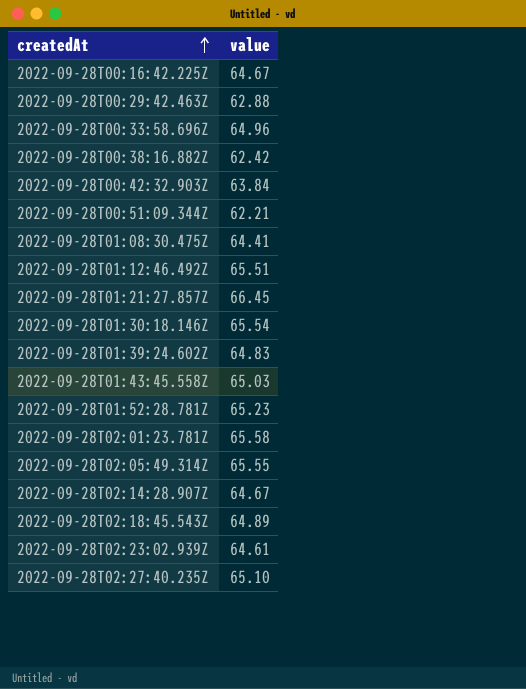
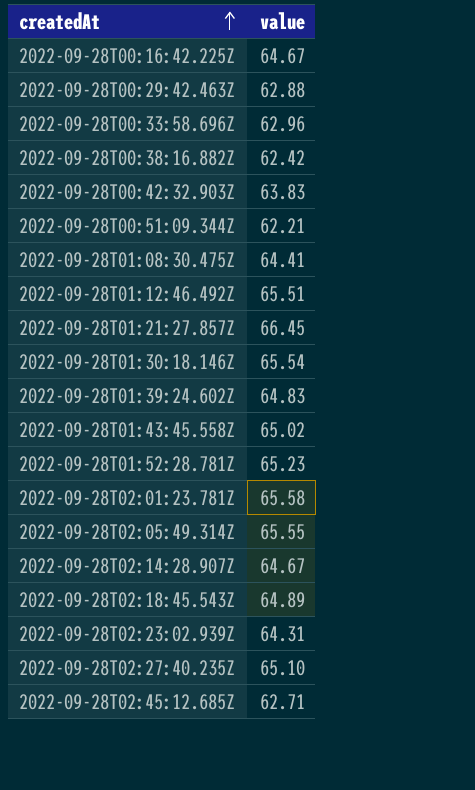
2022-09-28T00:33:58.696Z | value: 64.96 -> 62.96
2022-09-28T00:42:32.903Z | value: 63.84 -> 63.83
2022-09-28T01:43:45.558Z | value: 65.03 -> 65.02
2022-09-28T02:23:02.939Z | value: 64.61 -> 64.31
row 2022-09-28T02:45:12.685Z: none -> 62.71

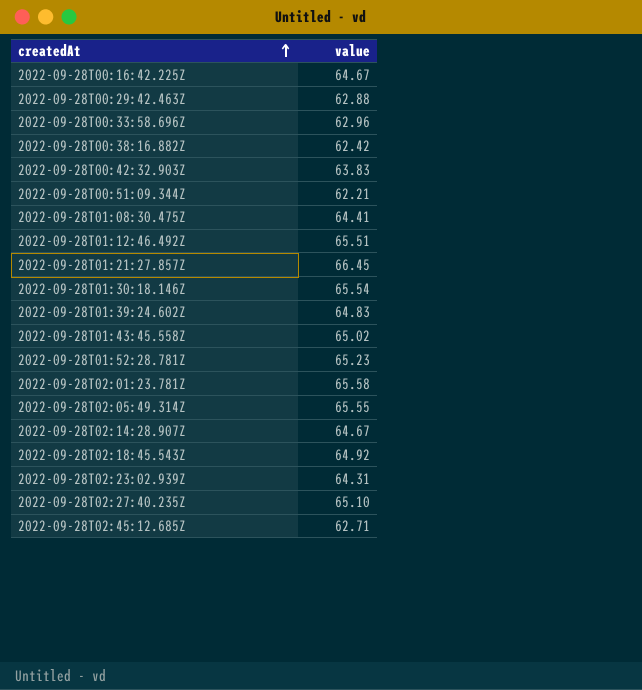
2022-09-28T02:18:45.543Z | value: 64.89 -> 64.92

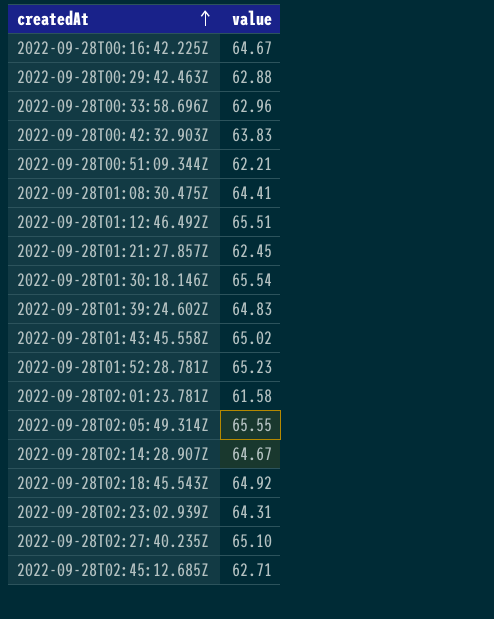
row 2022-09-28T00:38:16.882Z: 62.42 -> none
2022-09-28T01:21:27.857Z | value: 66.45 -> 62.45
2022-09-28T02:01:23.781Z | value: 65.58 -> 61.58

